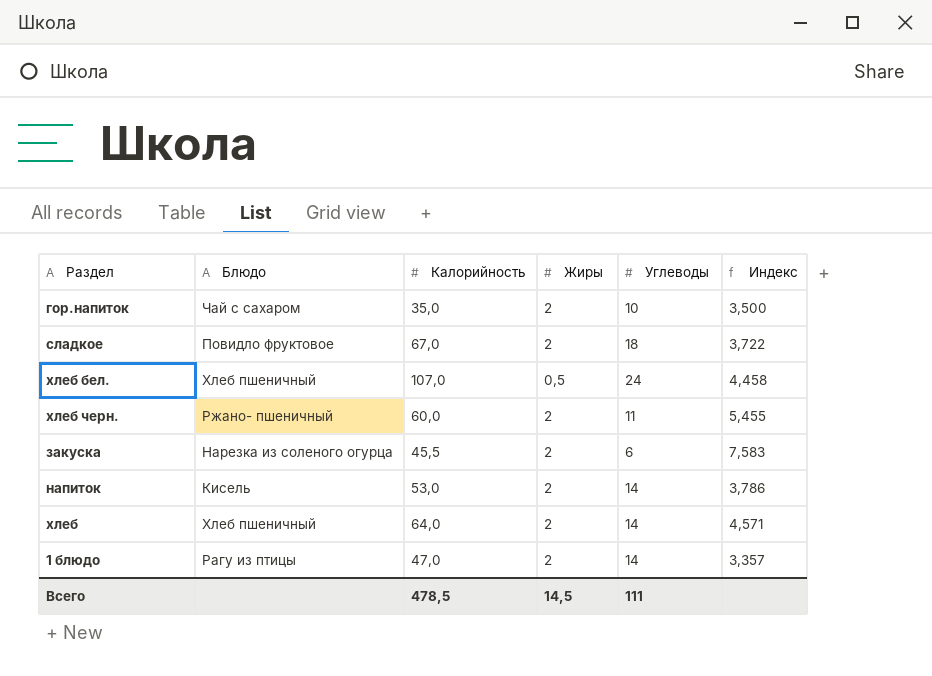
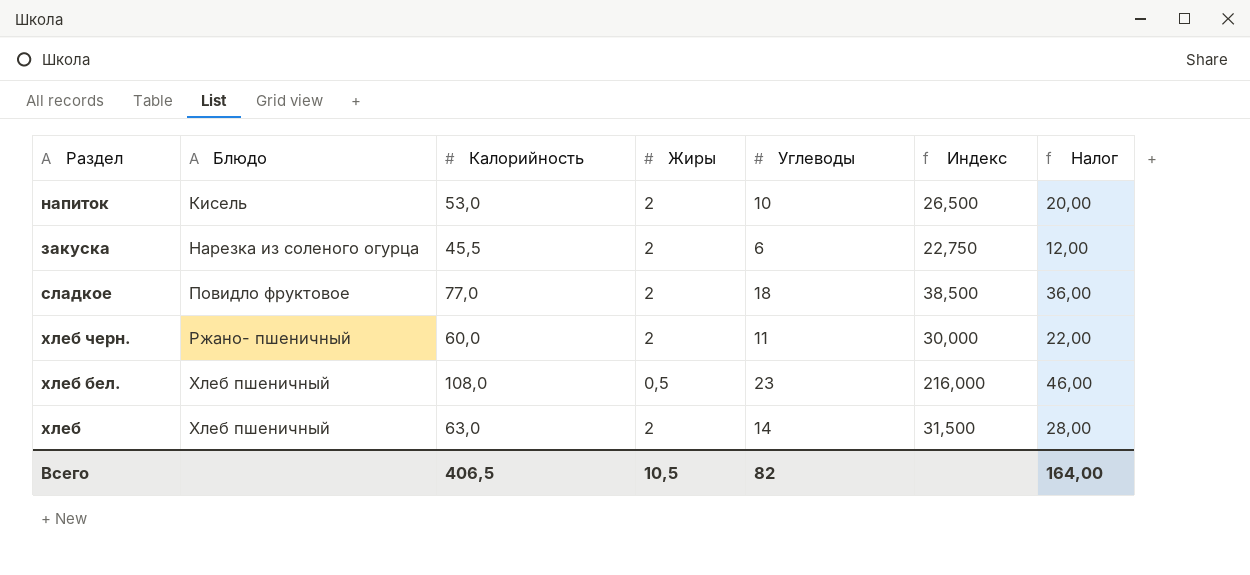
row order: none -> Блюдо ascending
column Индекс | formula: [Калорийность] / [Углеводы] -> [Калорийность] / [Жиры]
column Налог | formula: none -> [Углеводы] * 2
row гор.напиток: Чай с сахаром | 35,0 | 2 | 10 | 3,500 -> none
row 1 блюдо: Рагу из птицы | 47,0 | 2 | 14 | 3,357 -> none
напиток | Углеводы: 14 -> 10
сладкое | Калорийность: 67,0 -> 77,0
хлеб бел. | Калорийность: 107,0 -> 108,0
хлеб бел. | Углеводы: 24 -> 23
хлеб | Калорийность: 64,0 -> 63,0
Всего | Калорийность: 478,5 -> 406,5
Всего | Жиры: 14,5 -> 10,5
Всего | Углеводы: 111 -> 82

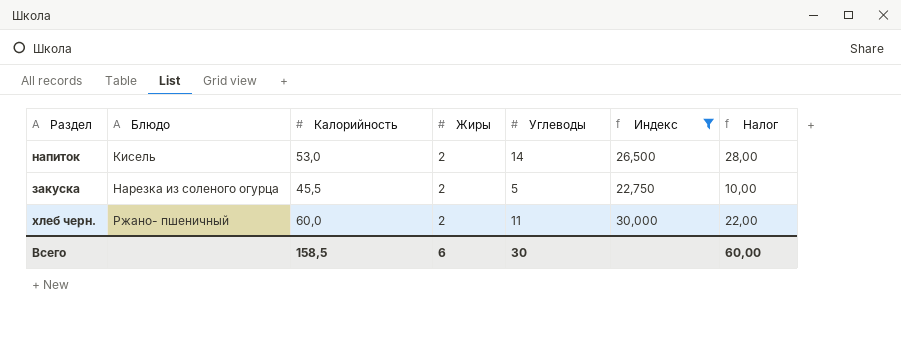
filter: none -> Индекс <= 30,000
напиток | Углеводы: 10 -> 14
напиток | Налог: 20,00 -> 28,00
закуска | Углеводы: 6 -> 5
закуска | Налог: 12,00 -> 10,00
Всего | Калорийность: 406,5 -> 158,5
Всего | Жиры: 10,5 -> 6
Всего | Углеводы: 82 -> 30
Всего | Налог: 164,00 -> 60,00

